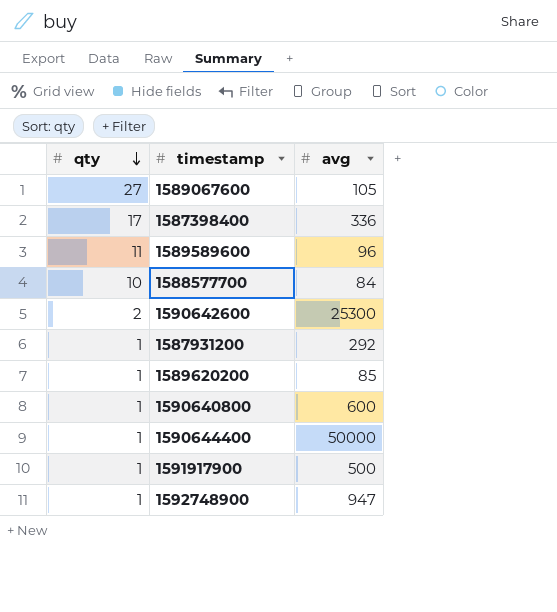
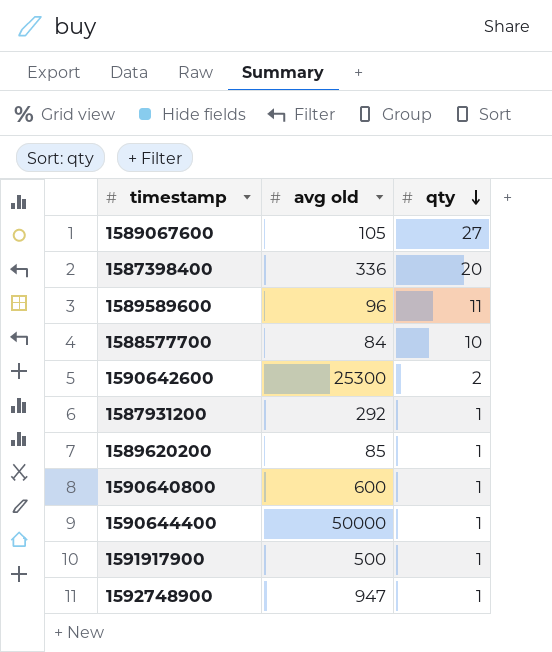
column name: avg -> avg old
column qty | position: 1 -> 3
1587398400 | qty: 17 -> 20

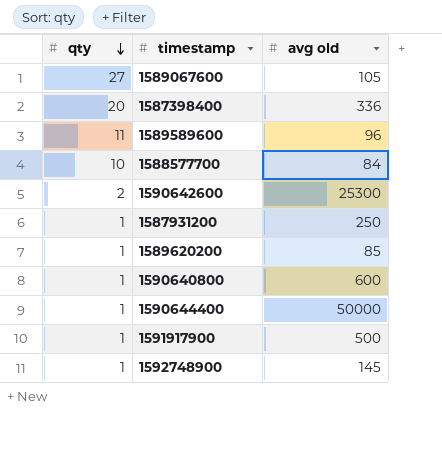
column qty | position: 3 -> 1
1587931200 | avg old: 292 -> 250
1592748900 | avg old: 947 -> 145

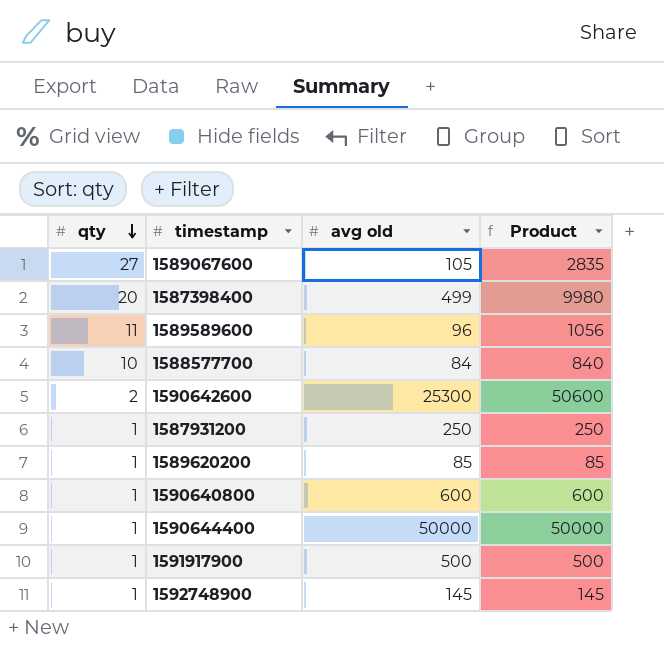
column Product | formula: none -> [qty] * [avg old]
1587398400 | avg old: 336 -> 499

